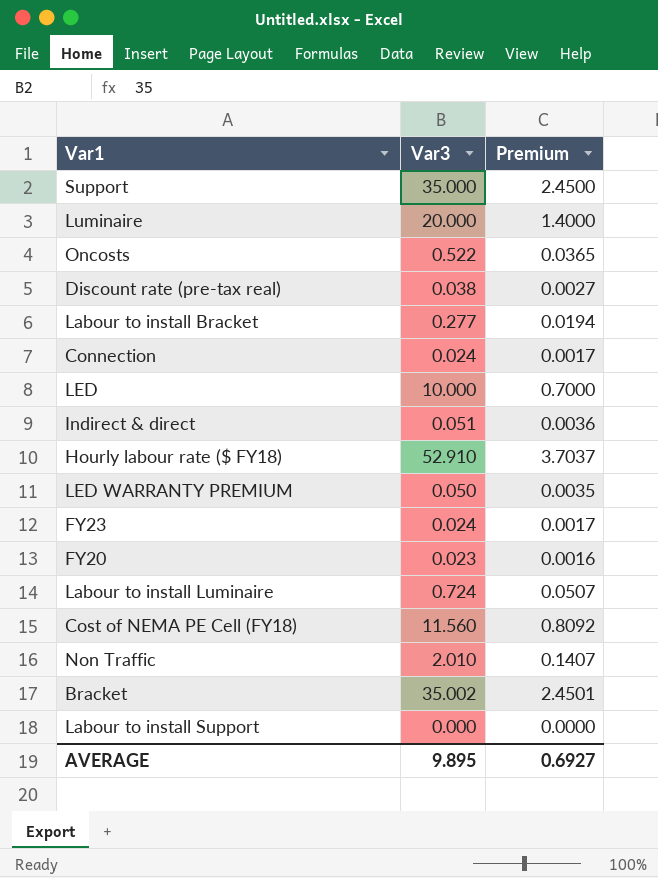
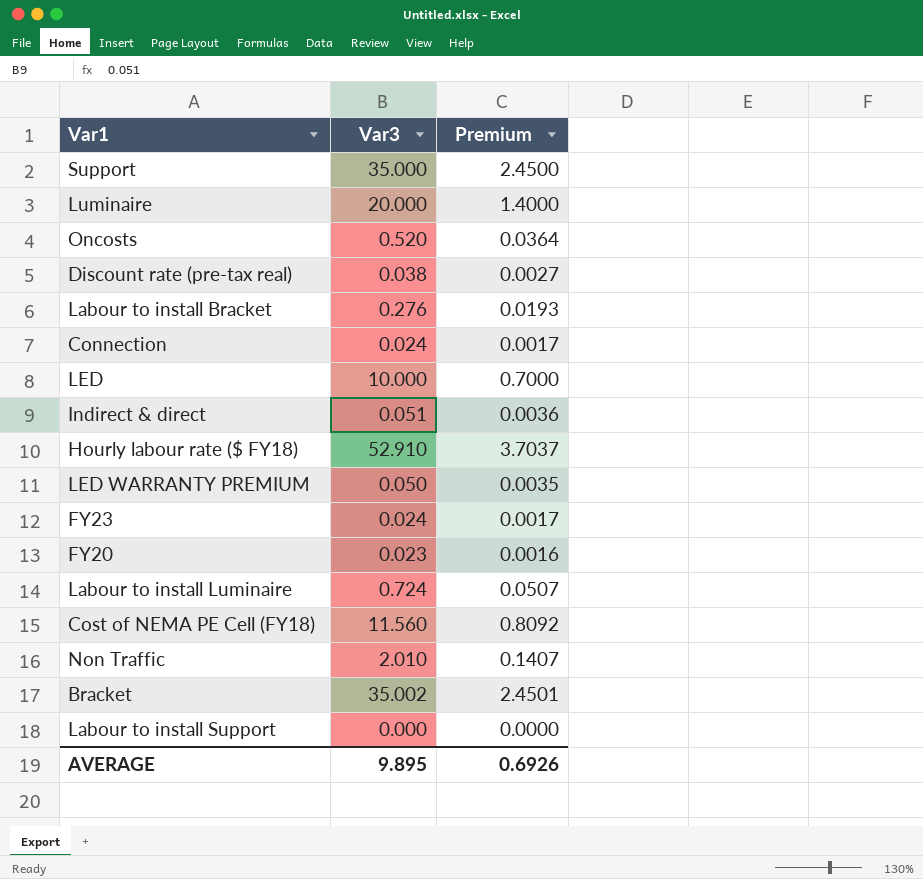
Oncosts | Var3: 0.522 -> 0.520
Oncosts | Premium: 0.0365 -> 0.0364
Labour to install Bracket | Var3: 0.277 -> 0.276
Labour to install Bracket | Premium: 0.0194 -> 0.0193
AVERAGE | Premium: 0.6927 -> 0.6926

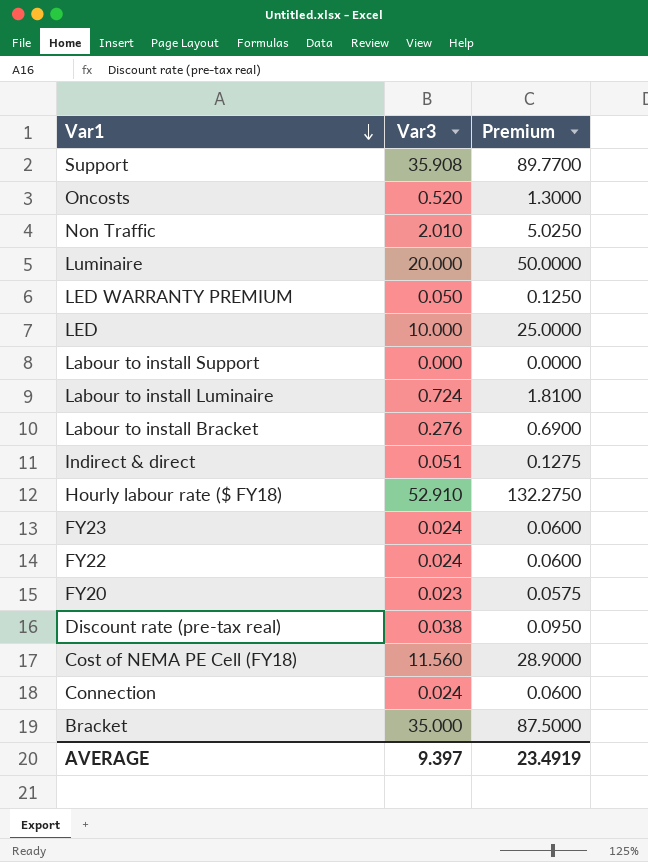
row order: none -> Var1 descending
column Premium | formula: [Var3] * 0.07 -> [Var3] * 2.5
Support | Var3: 35.000 -> 35.908
row FY22: none -> 0.024 | 0.0600
Bracket | Var3: 35.002 -> 35.000
AVERAGE | Var3: 9.895 -> 9.397
AVERAGE | Premium: 0.6926 -> 23.4919

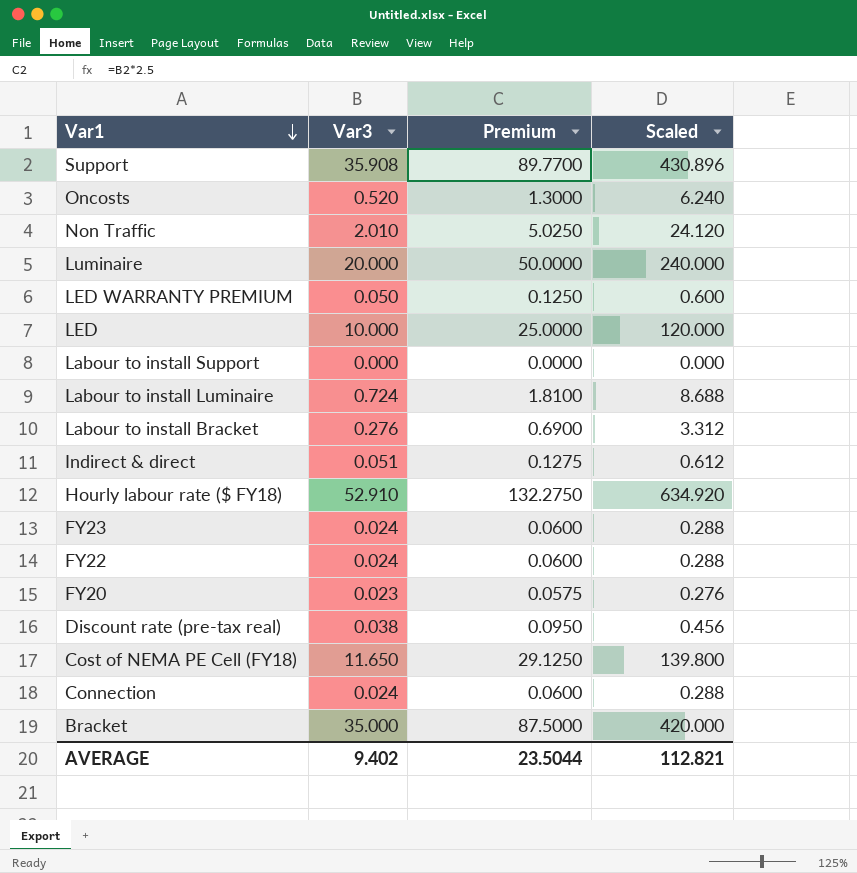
column Scaled | formula: none -> [Var3] * 12
Cost of NEMA PE Cell (FY18) | Var3: 11.560 -> 11.650
Cost of NEMA PE Cell (FY18) | Premium: 28.9000 -> 29.1250
AVERAGE | Var3: 9.397 -> 9.402
AVERAGE | Premium: 23.4919 -> 23.5044

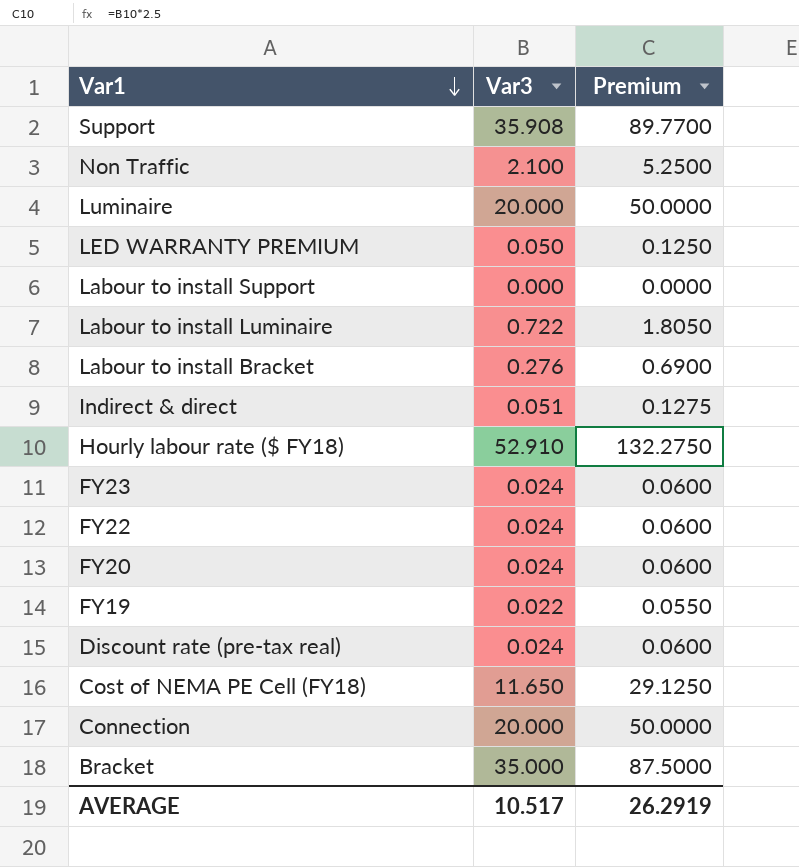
column Scaled | formula: [Var3] * 12 -> none
row Oncosts: 0.520 | 1.3000 | 6.240 -> none
row LED: 10.000 | 25.0000 | 120.000 -> none
Non Traffic | Var3: 2.010 -> 2.100
Non Traffic | Premium: 5.0250 -> 5.2500
Labour to install Luminaire | Var3: 0.724 -> 0.722
Labour to install Luminaire | Premium: 1.8100 -> 1.8050
FY20 | Var3: 0.023 -> 0.024
FY20 | Premium: 0.0575 -> 0.0600
row FY19: none -> 0.022 | 0.0550
Discount rate (pre-tax real) | Var3: 0.038 -> 0.024
Discount rate (pre-tax real) | Premium: 0.0950 -> 0.0600
Connection | Var3: 0.024 -> 20.000
Connection | Premium: 0.0600 -> 50.0000
AVERAGE | Var3: 9.402 -> 10.517
AVERAGE | Premium: 23.5044 -> 26.2919

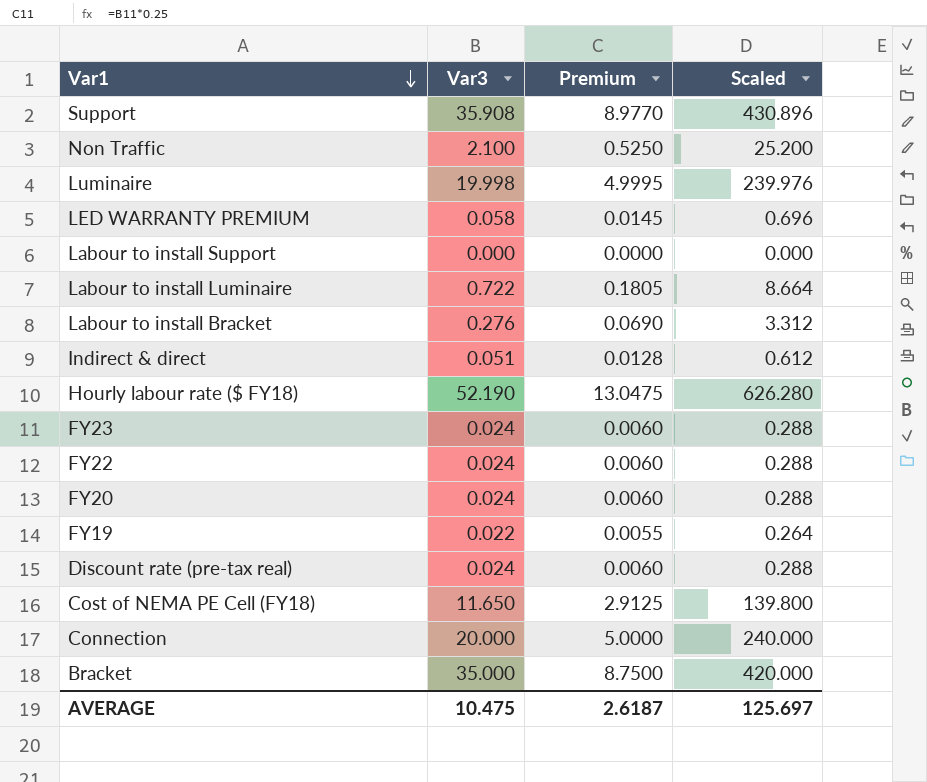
column Premium | formula: [Var3] * 2.5 -> [Var3] * 0.25
column Scaled | formula: none -> [Var3] * 12
Luminaire | Var3: 20.000 -> 19.998
LED WARRANTY PREMIUM | Var3: 0.050 -> 0.058
Hourly labour rate ($ FY18) | Var3: 52.910 -> 52.190
AVERAGE | Var3: 10.517 -> 10.475
AVERAGE | Premium: 26.2919 -> 2.6187

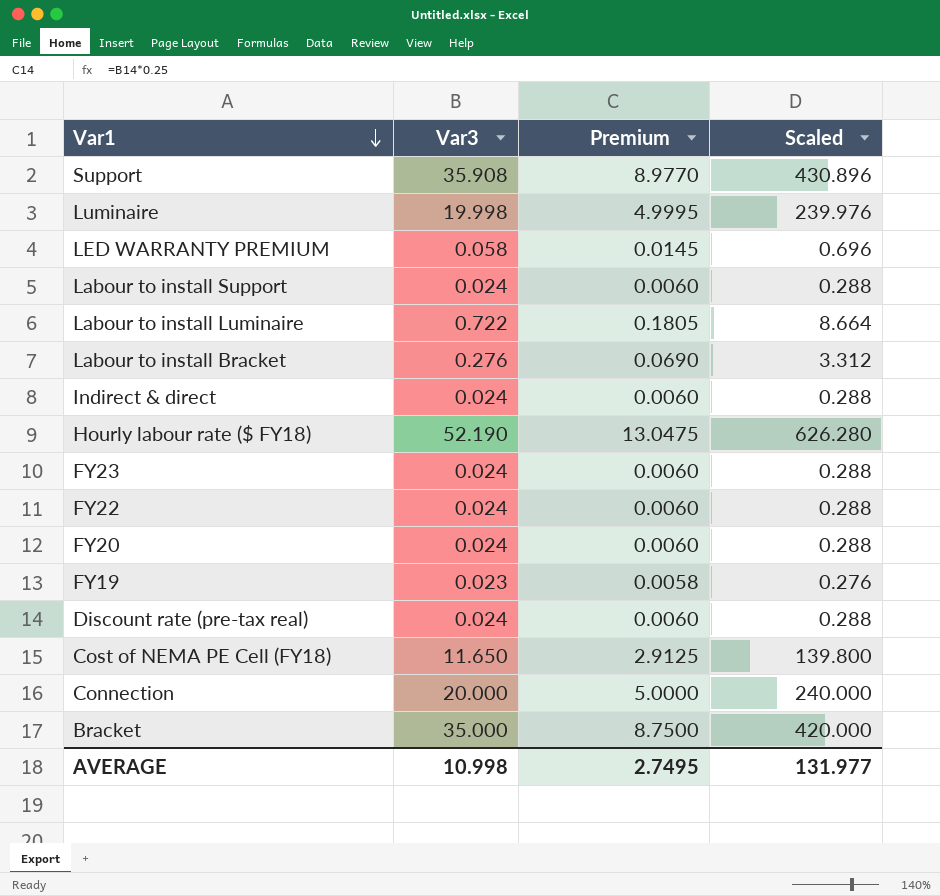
row Non Traffic: 2.100 | 0.5250 | 25.200 -> none
Labour to install Support | Var3: 0.000 -> 0.024
Labour to install Support | Premium: 0.0000 -> 0.0060
Labour to install Support | Scaled: 0.000 -> 0.288
Indirect & direct | Var3: 0.051 -> 0.024
Indirect & direct | Premium: 0.0128 -> 0.0060
Indirect & direct | Scaled: 0.612 -> 0.288
FY19 | Var3: 0.022 -> 0.023
FY19 | Premium: 0.0055 -> 0.0058
FY19 | Scaled: 0.264 -> 0.276
AVERAGE | Var3: 10.475 -> 10.998
AVERAGE | Premium: 2.6187 -> 2.7495
AVERAGE | Scaled: 125.697 -> 131.977

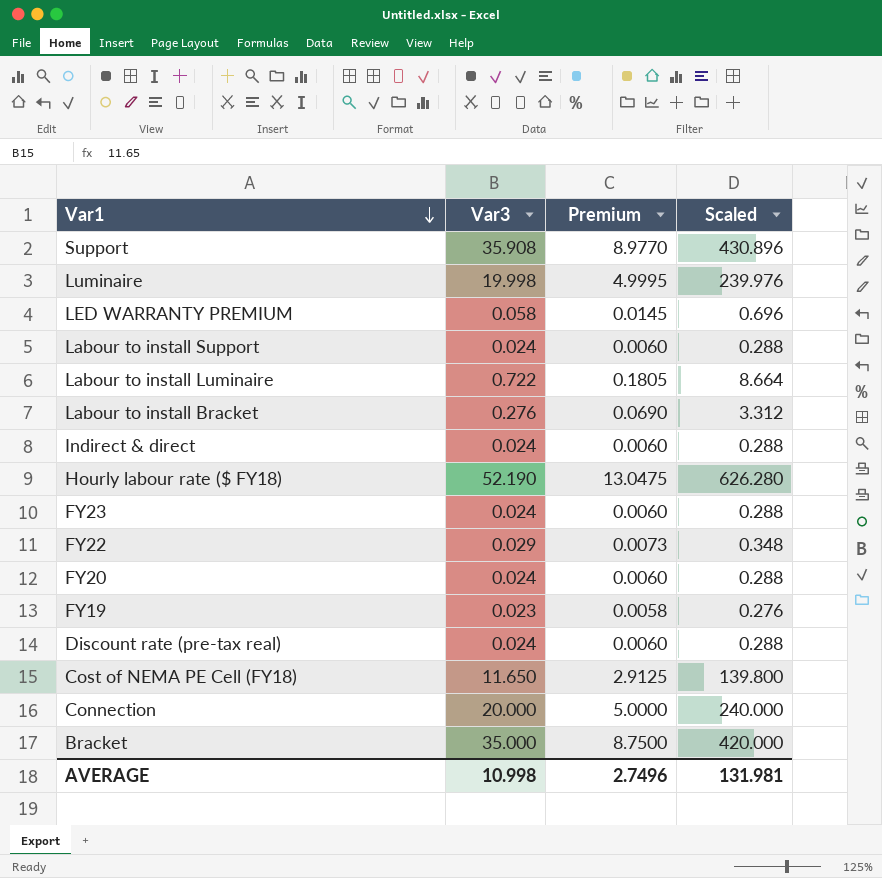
FY22 | Var3: 0.024 -> 0.029
FY22 | Premium: 0.0060 -> 0.0073
FY22 | Scaled: 0.288 -> 0.348
AVERAGE | Premium: 2.7495 -> 2.7496
AVERAGE | Scaled: 131.977 -> 131.981

